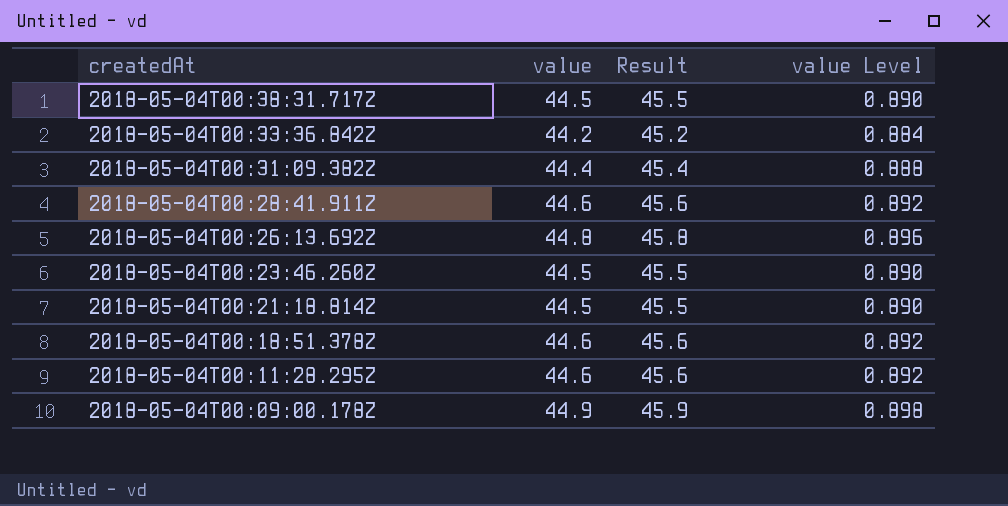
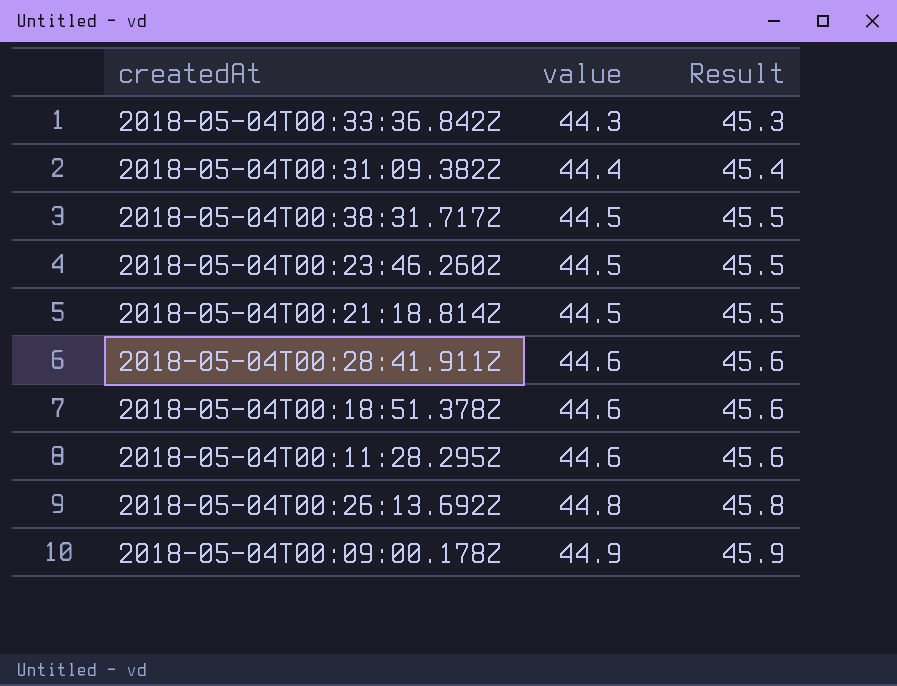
row order: createdAt descending -> value ascending
column value Level | formula: [value] * 0.02 -> none
2018-05-04T00:33:36.842Z | value: 44.2 -> 44.3
2018-05-04T00:33:36.842Z | Result: 45.2 -> 45.3

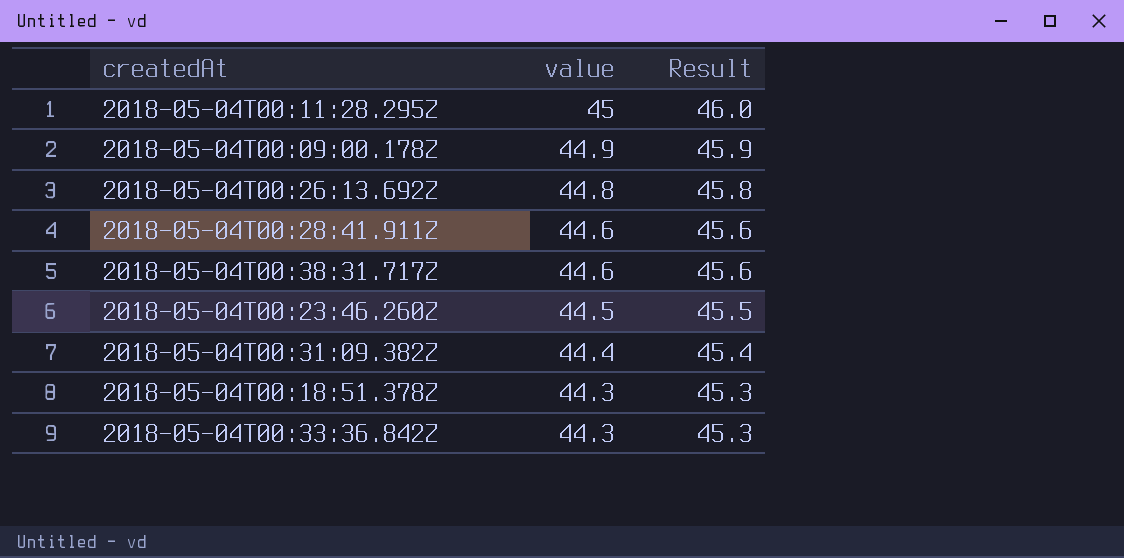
row order: value ascending -> value descending
row 2018-05-04T00:21:18.814Z: 44.5 | 45.5 -> none
2018-05-04T00:11:28.295Z | value: 44.6 -> 45
2018-05-04T00:11:28.295Z | Result: 45.6 -> 46.0
2018-05-04T00:38:31.717Z | value: 44.5 -> 44.6
2018-05-04T00:38:31.717Z | Result: 45.5 -> 45.6
2018-05-04T00:18:51.378Z | value: 44.6 -> 44.3
2018-05-04T00:18:51.378Z | Result: 45.6 -> 45.3

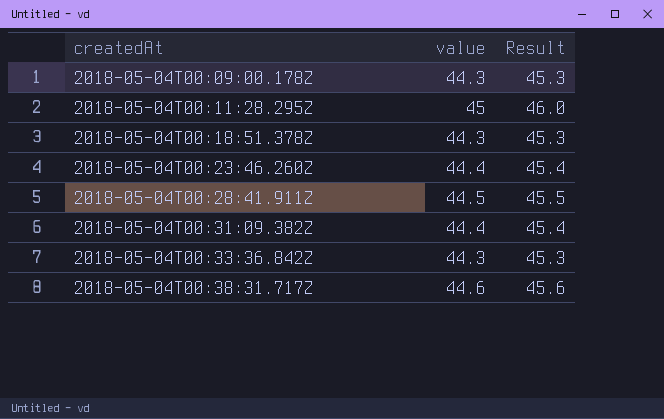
row order: value descending -> createdAt ascending
row 2018-05-04T00:26:13.692Z: 44.8 | 45.8 -> none
2018-05-04T00:09:00.178Z | value: 44.9 -> 44.3
2018-05-04T00:09:00.178Z | Result: 45.9 -> 45.3
2018-05-04T00:23:46.260Z | value: 44.5 -> 44.4
2018-05-04T00:23:46.260Z | Result: 45.5 -> 45.4
2018-05-04T00:28:41.911Z | value: 44.6 -> 44.5
2018-05-04T00:28:41.911Z | Result: 45.6 -> 45.5

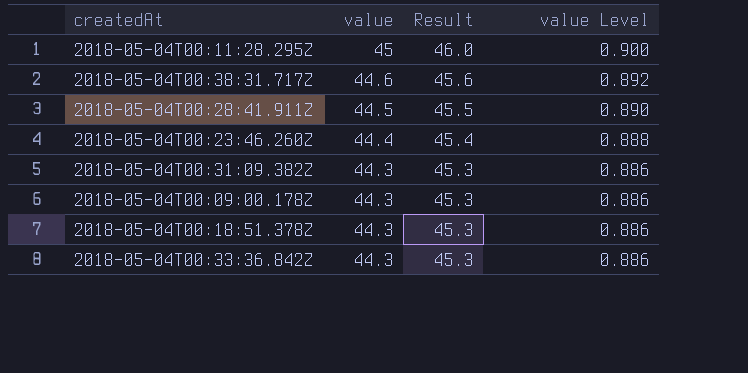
row order: createdAt ascending -> value descending
column value Level | formula: none -> [value] * 0.02
2018-05-04T00:31:09.382Z | value: 44.4 -> 44.3
2018-05-04T00:31:09.382Z | Result: 45.4 -> 45.3

